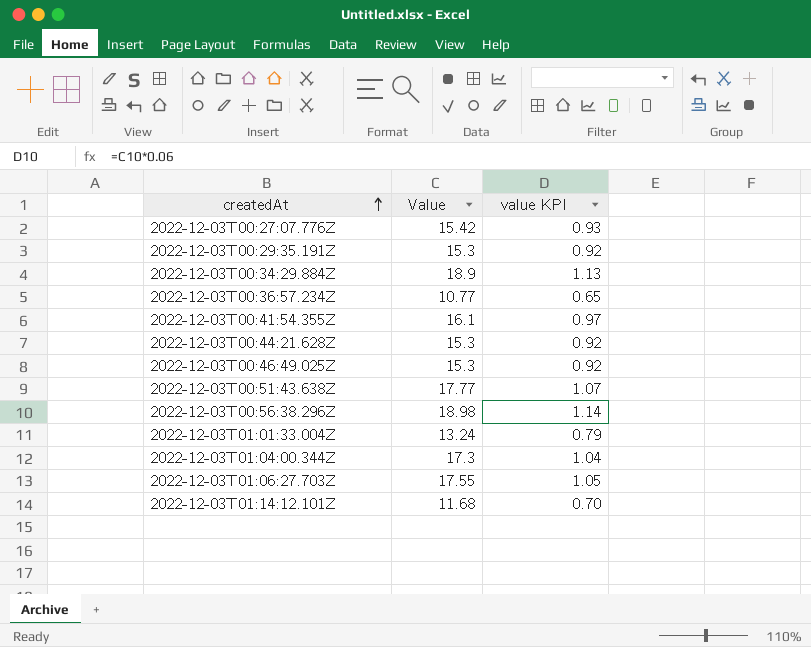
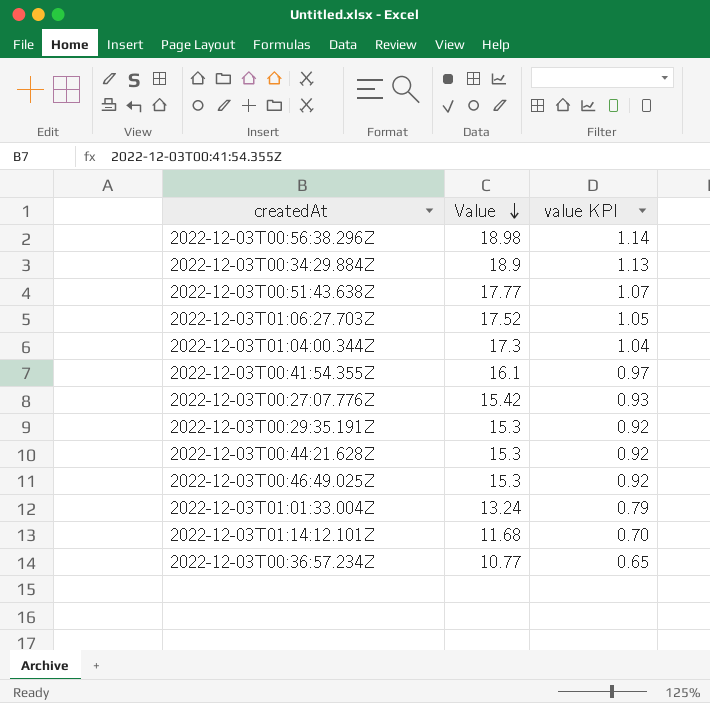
row order: createdAt ascending -> Value descending
2022-12-03T01:06:27.703Z | Value: 17.55 -> 17.52

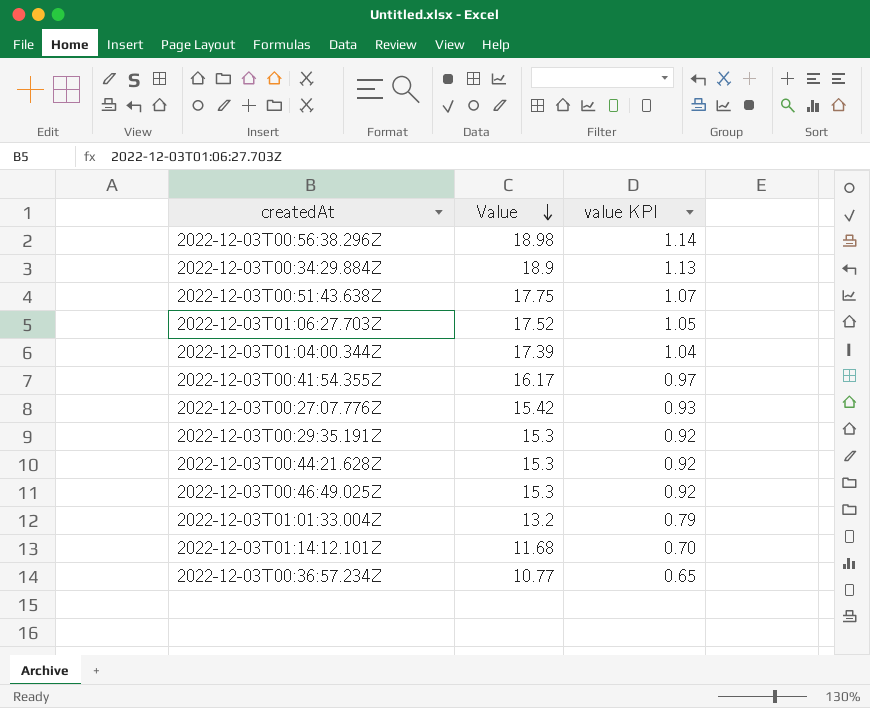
2022-12-03T00:51:43.638Z | Value: 17.77 -> 17.75
2022-12-03T01:04:00.344Z | Value: 17.3 -> 17.39
2022-12-03T00:41:54.355Z | Value: 16.1 -> 16.17
2022-12-03T01:01:33.004Z | Value: 13.24 -> 13.2

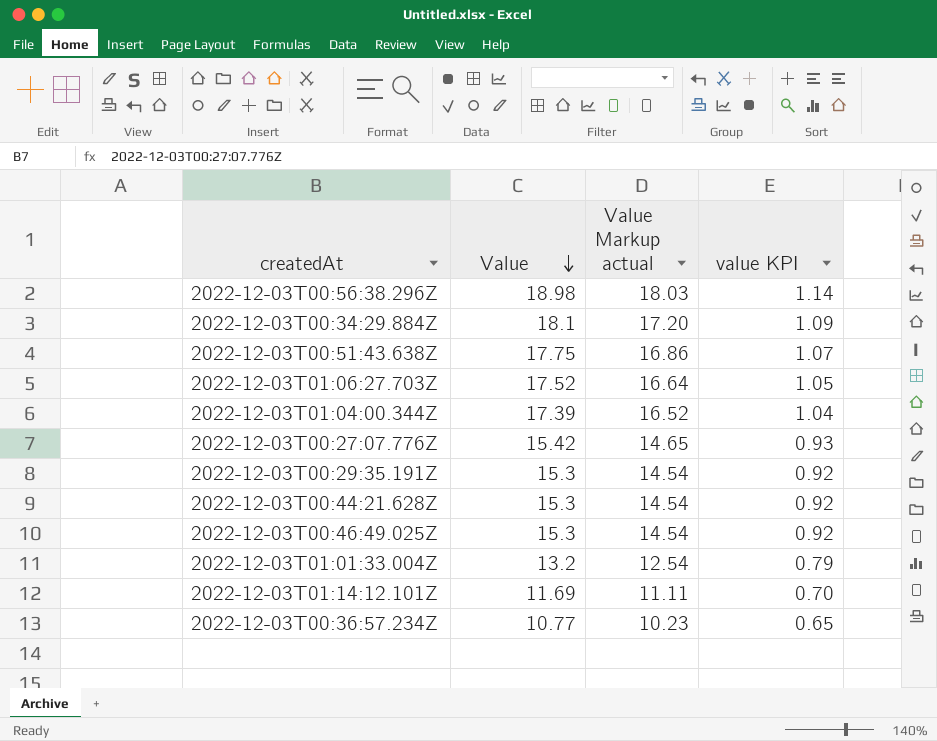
column Value Markup actual | formula: none -> [Value] * 0.95
row 2022-12-03T00:41:54.355Z: 16.17 | 0.97 -> none
2022-12-03T00:34:29.884Z | Value: 18.9 -> 18.1
2022-12-03T00:34:29.884Z | value KPI: 1.13 -> 1.09
2022-12-03T01:14:12.101Z | Value: 11.68 -> 11.69

